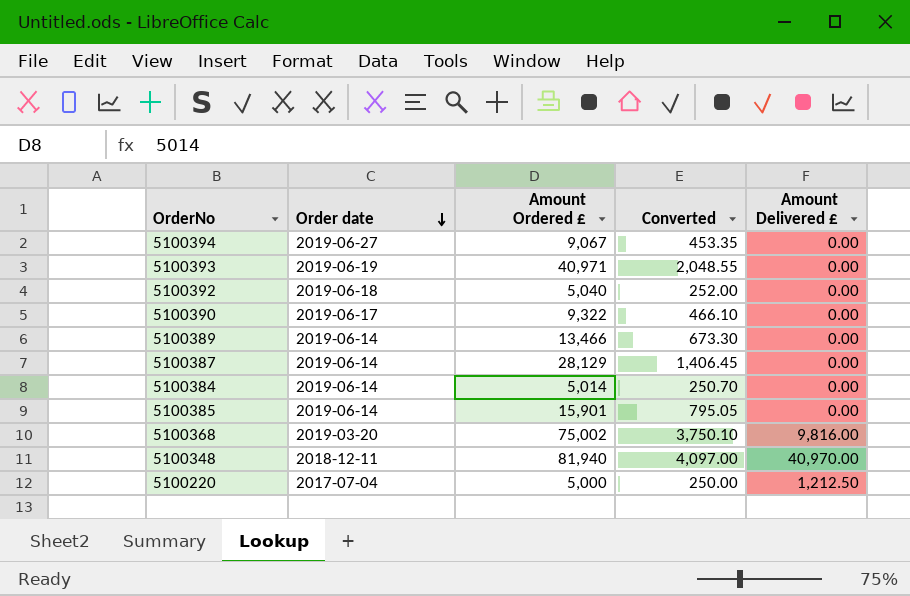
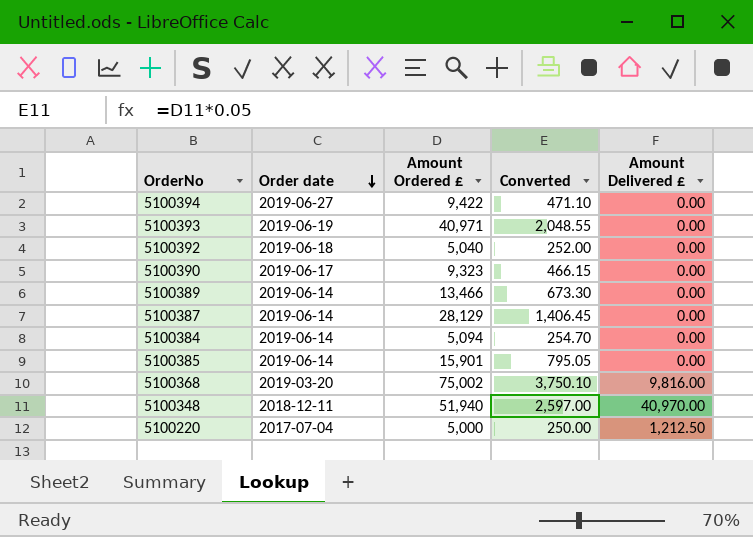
5100394 | Amount Ordered £: 9,067 -> 9,422
5100394 | Converted: 453.35 -> 471.10
5100390 | Amount Ordered £: 9,322 -> 9,323
5100390 | Converted: 466.10 -> 466.15
5100384 | Amount Ordered £: 5,014 -> 5,094
5100384 | Converted: 250.70 -> 254.70
5100348 | Amount Ordered £: 81,940 -> 51,940
5100348 | Converted: 4,097.00 -> 2,597.00

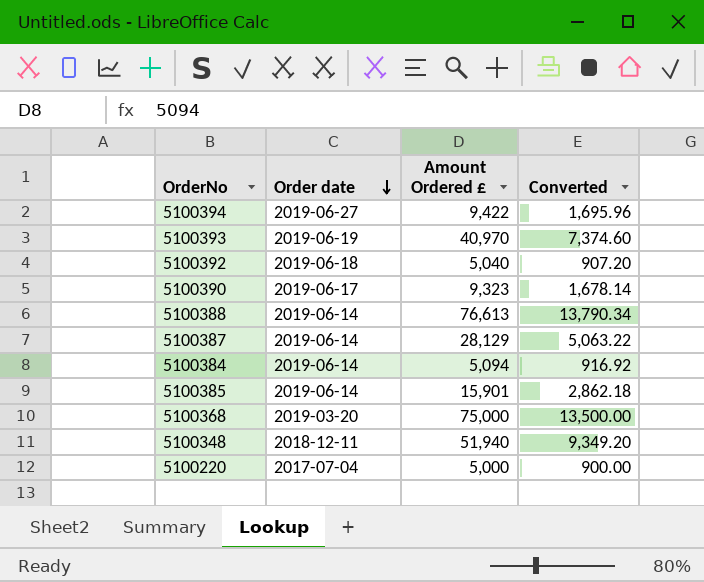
column Amount Delivered £ | position: 5 -> none
column Converted | formula: [Amount Ordered £] * 0.05 -> [Amount Ordered £] * 0.18
row 5100389: 2019-06-14 | 13,466 | 673.30 | 0.00 -> none
5100393 | Amount Ordered £: 40,971 -> 40,970
row 5100388: none -> 2019-06-14 | 76,613 | 13,790.34
5100368 | Amount Ordered £: 75,002 -> 75,000

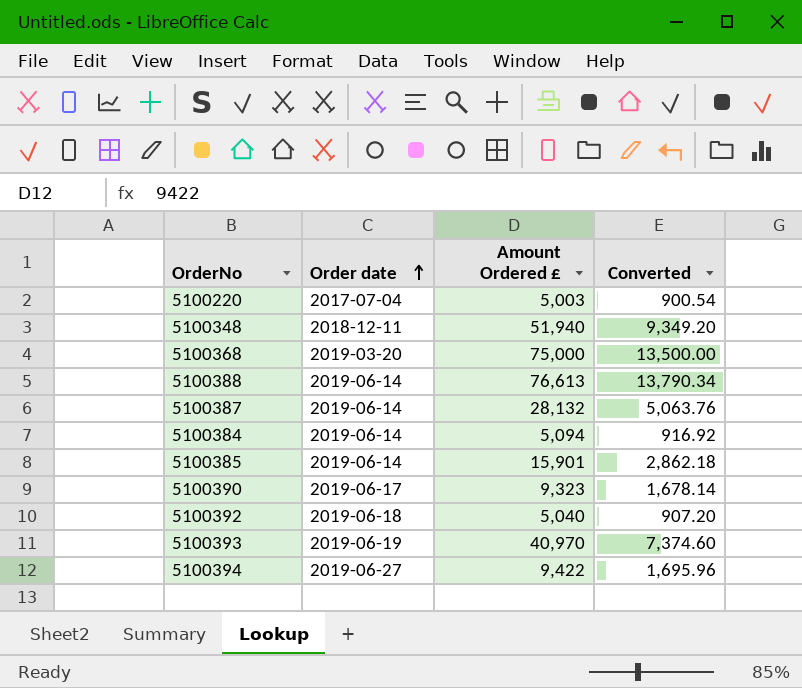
row order: Order date descending -> Order date ascending
5100220 | Amount Ordered £: 5,000 -> 5,003
5100220 | Converted: 900.00 -> 900.54
5100387 | Amount Ordered £: 28,129 -> 28,132
5100387 | Converted: 5,063.22 -> 5,063.76

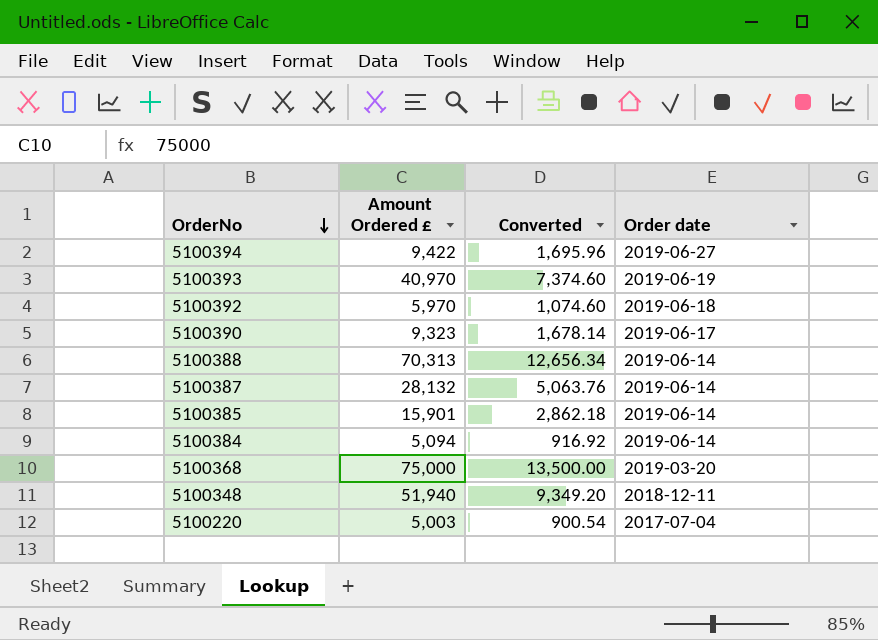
row order: Order date ascending -> OrderNo descending
column Order date | position: 2 -> 4
5100392 | Amount Ordered £: 5,040 -> 5,970
5100392 | Converted: 907.20 -> 1,074.60
5100388 | Amount Ordered £: 76,613 -> 70,313
5100388 | Converted: 13,790.34 -> 12,656.34

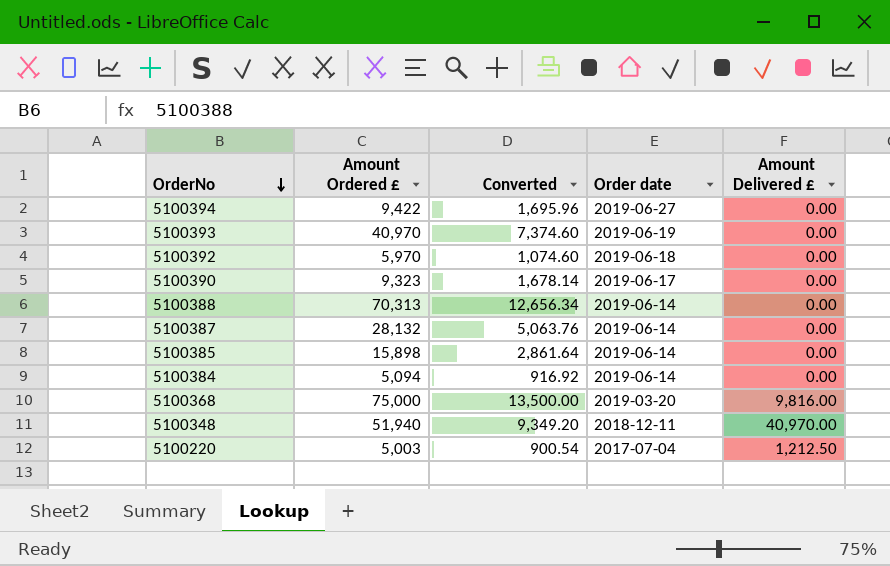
column Amount Delivered £ | position: none -> 5
5100385 | Amount Ordered £: 15,901 -> 15,898
5100385 | Converted: 2,862.18 -> 2,861.64

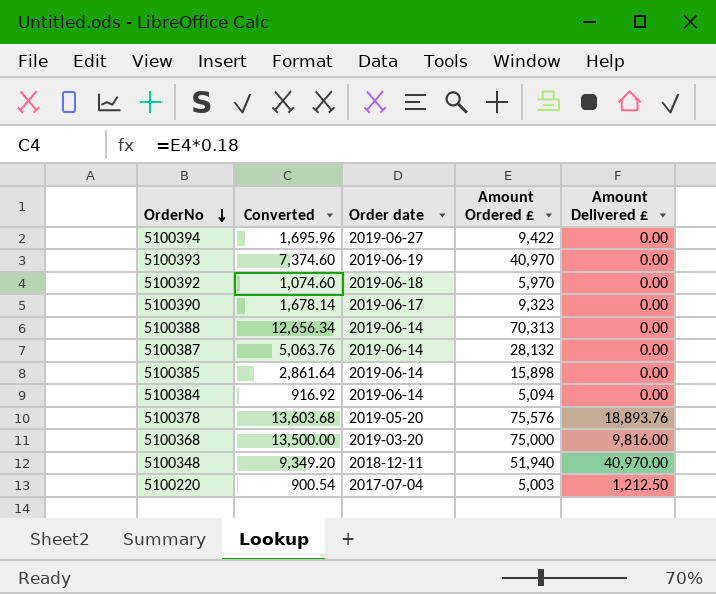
column Amount Ordered £ | position: 2 -> 4
row 5100378: none -> 13,603.68 | 2019-05-20 | 75,576 | 18,893.76

